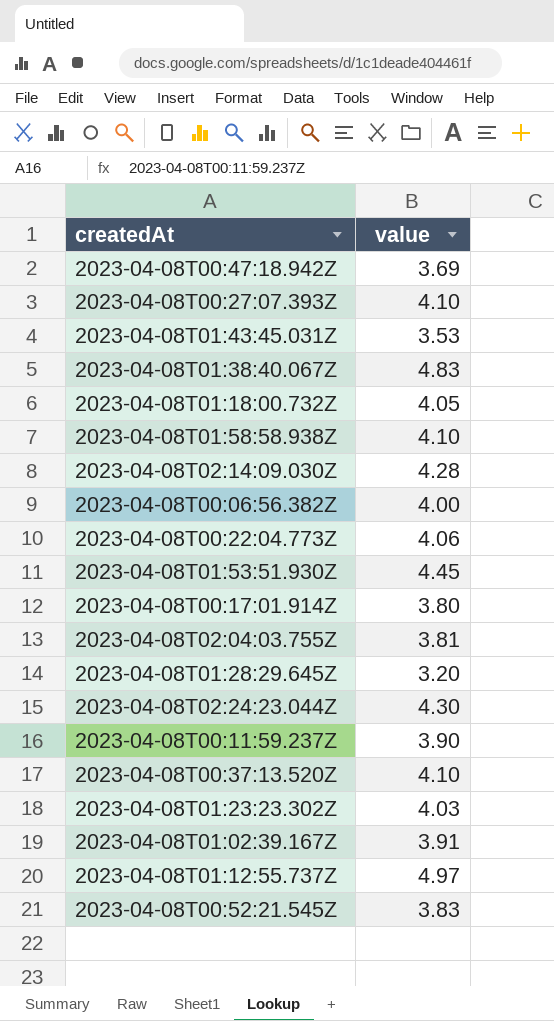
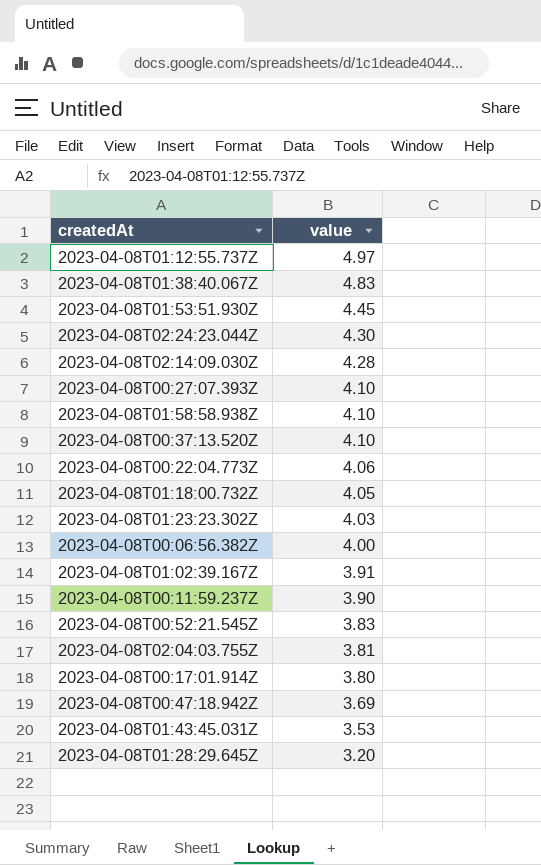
row order: none -> value descending

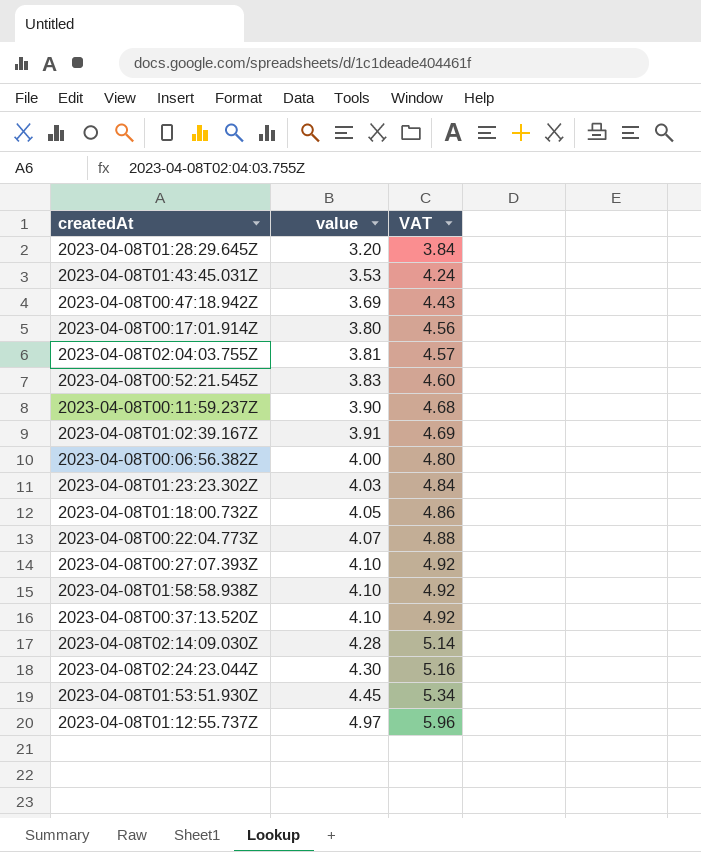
row order: value descending -> value ascending
column VAT | formula: none -> [value] * 1.2
row 2023-04-08T01:38:40.067Z: 4.83 -> none
2023-04-08T00:22:04.773Z | value: 4.06 -> 4.07

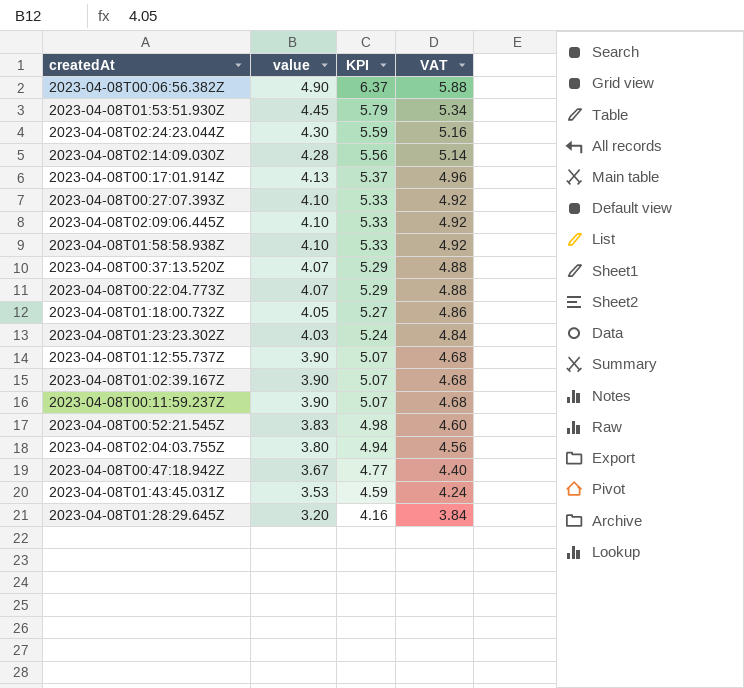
row order: value ascending -> value descending
column KPI | formula: none -> [value] * 1.3
2023-04-08T00:06:56.382Z | value: 4.00 -> 4.90
2023-04-08T00:06:56.382Z | VAT: 4.80 -> 5.88
2023-04-08T00:17:01.914Z | value: 3.80 -> 4.13
2023-04-08T00:17:01.914Z | VAT: 4.56 -> 4.96
row 2023-04-08T02:09:06.445Z: none -> 4.10 | 5.33 | 4.92
2023-04-08T00:37:13.520Z | value: 4.10 -> 4.07
2023-04-08T00:37:13.520Z | VAT: 4.92 -> 4.88
2023-04-08T01:12:55.737Z | value: 4.97 -> 3.90
2023-04-08T01:12:55.737Z | VAT: 5.96 -> 4.68
2023-04-08T01:02:39.167Z | value: 3.91 -> 3.90
2023-04-08T01:02:39.167Z | VAT: 4.69 -> 4.68
2023-04-08T02:04:03.755Z | value: 3.81 -> 3.80
2023-04-08T02:04:03.755Z | VAT: 4.57 -> 4.56
2023-04-08T00:47:18.942Z | value: 3.69 -> 3.67
2023-04-08T00:47:18.942Z | VAT: 4.43 -> 4.40

